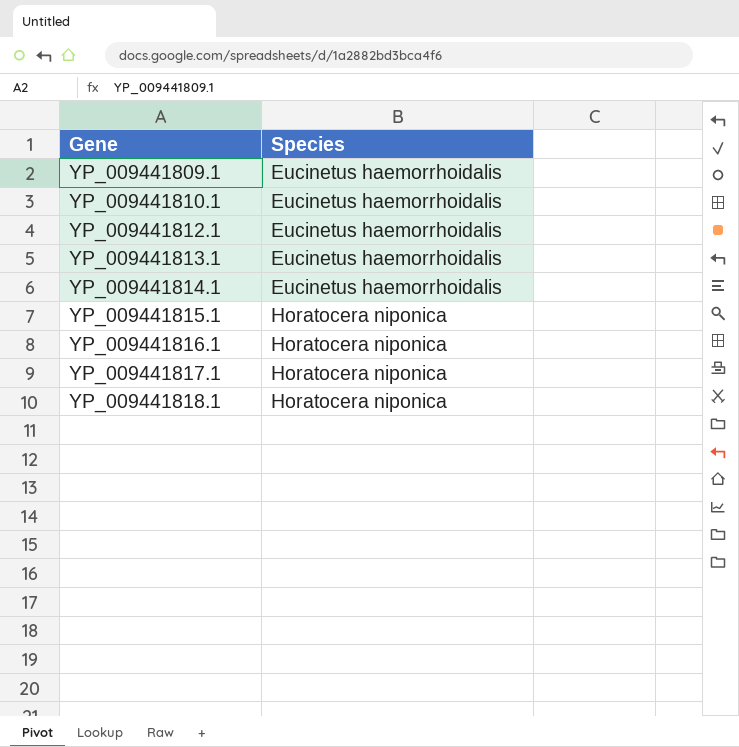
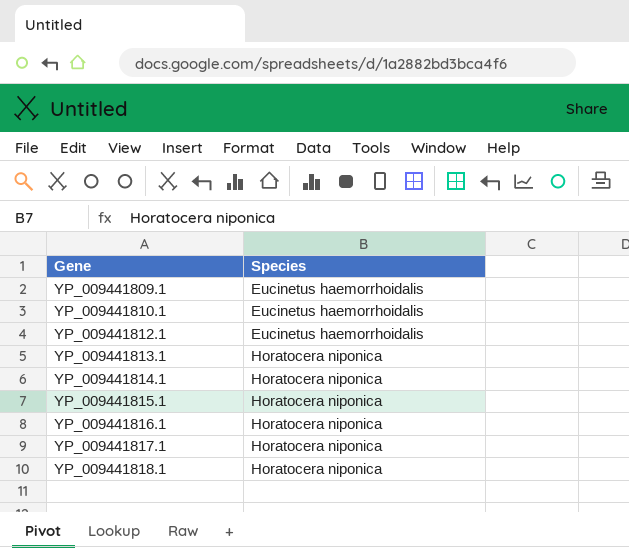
YP_009441813.1 | Species: Eucinetus haemorrhoidalis -> Horatocera niponica
YP_009441814.1 | Species: Eucinetus haemorrhoidalis -> Horatocera niponica

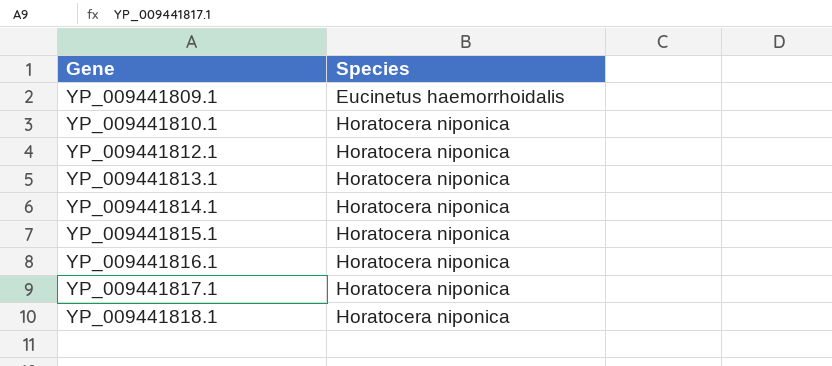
YP_009441810.1 | Species: Eucinetus haemorrhoidalis -> Horatocera niponica
YP_009441812.1 | Species: Eucinetus haemorrhoidalis -> Horatocera niponica

